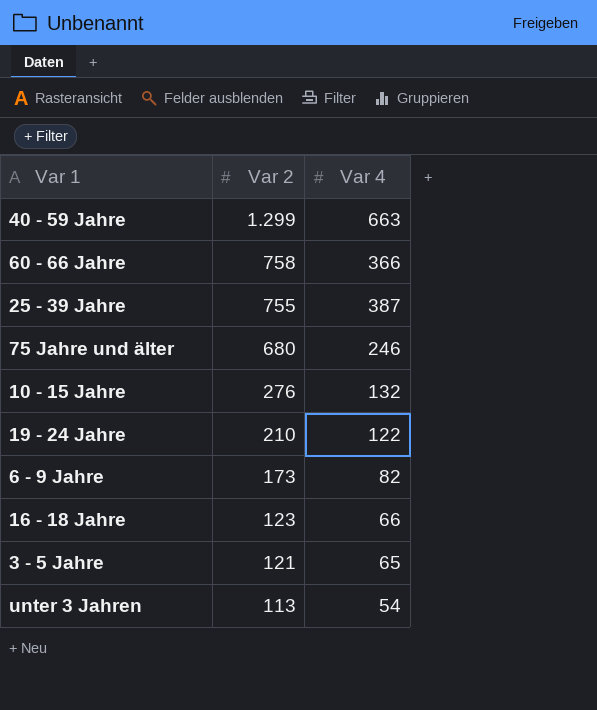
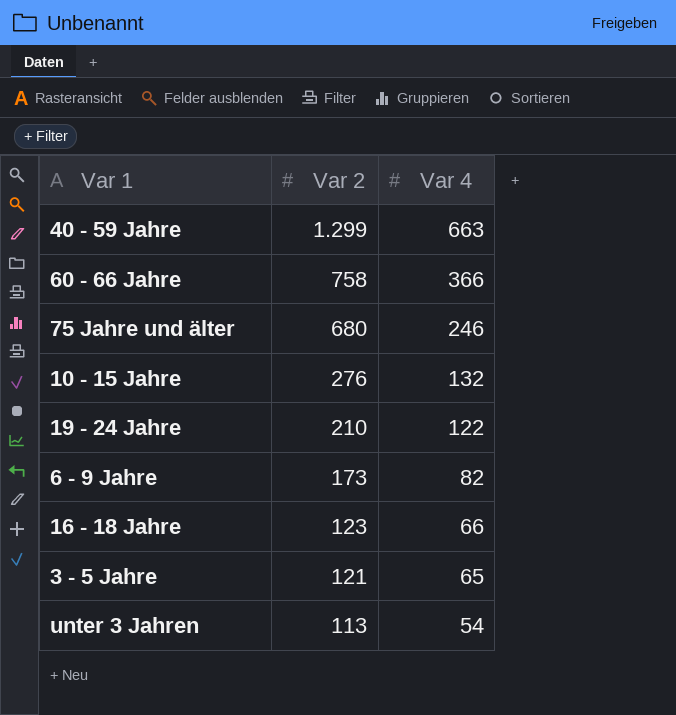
row 25 - 39 Jahre: 755 | 387 -> none

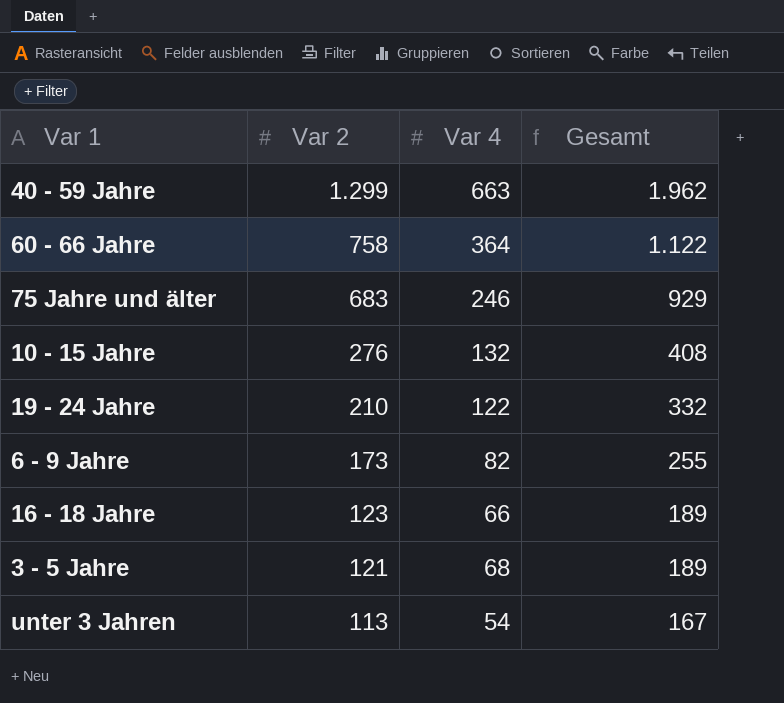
column Gesamt | formula: none -> [Var 2] + [Var 4]
60 - 66 Jahre | Var 4: 366 -> 364
75 Jahre und älter | Var 2: 680 -> 683
3 - 5 Jahre | Var 4: 65 -> 68

